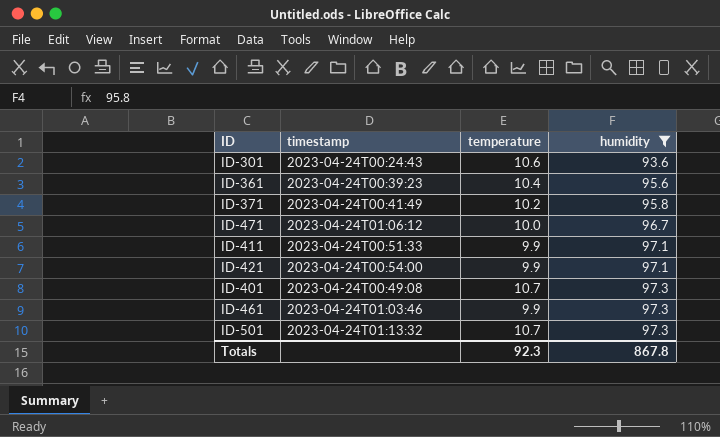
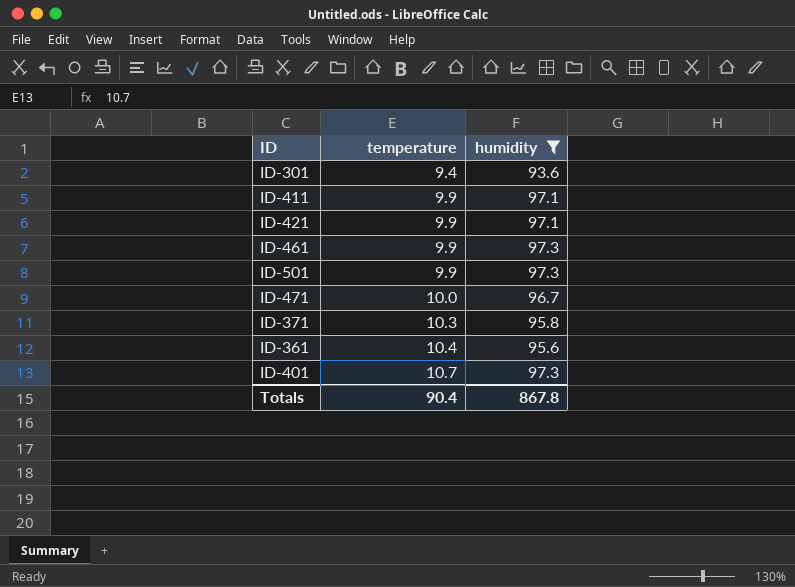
row order: humidity ascending -> temperature ascending
column timestamp | position: 2 -> none
ID-301 | temperature: 10.6 -> 9.4
ID-501 | temperature: 10.7 -> 9.9
ID-371 | temperature: 10.2 -> 10.3
Totals | temperature: 92.3 -> 90.4

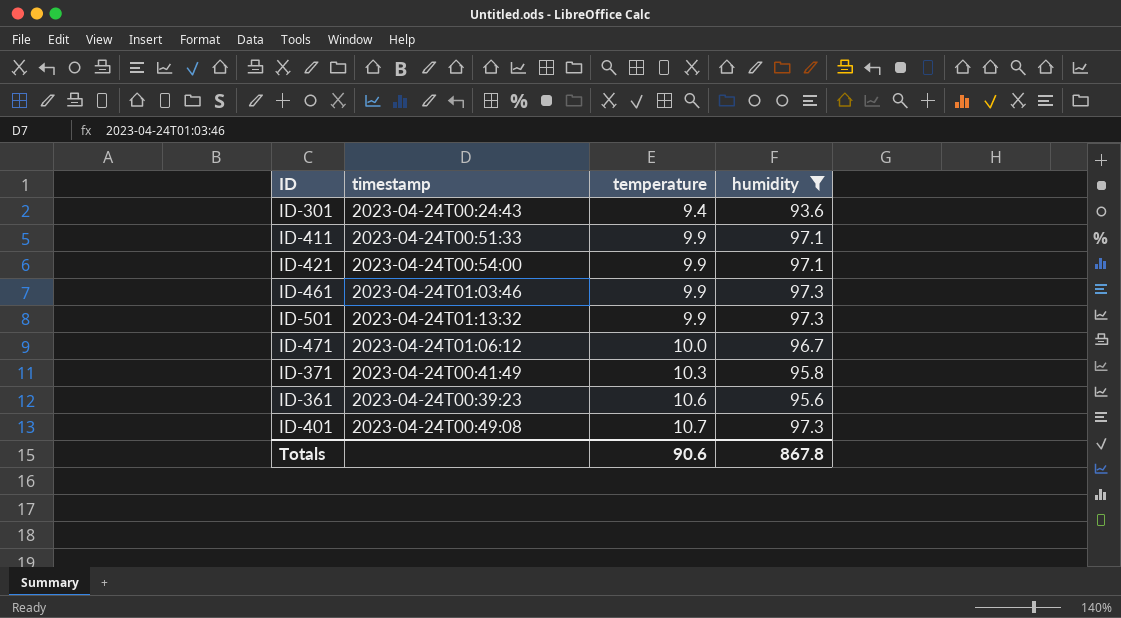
column timestamp | position: none -> 2
ID-361 | temperature: 10.4 -> 10.6
Totals | temperature: 90.4 -> 90.6

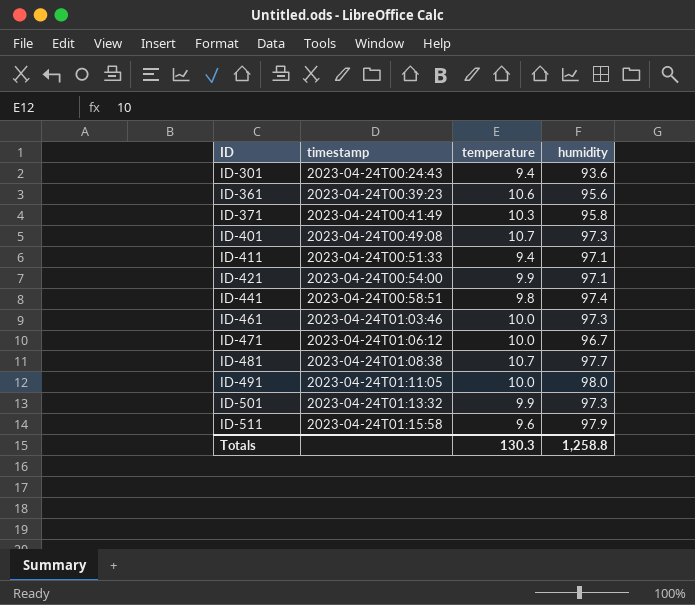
filter: humidity <= 97.3 -> none
row order: temperature ascending -> ID ascending
ID-411 | temperature: 9.9 -> 9.4
ID-461 | temperature: 9.9 -> 10.0
Totals | temperature: 90.6 -> 130.3
Totals | humidity: 867.8 -> 1,258.8

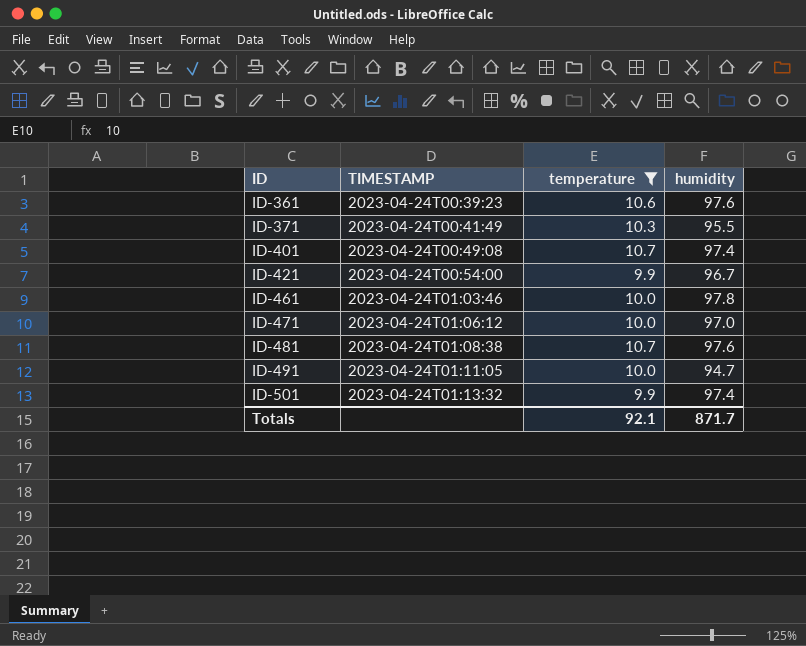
filter: none -> temperature >= 9.9
column name: timestamp -> TIMESTAMP
ID-361 | humidity: 95.6 -> 97.6
ID-371 | humidity: 95.8 -> 95.5
ID-401 | humidity: 97.3 -> 97.4
ID-421 | humidity: 97.1 -> 96.7
ID-461 | humidity: 97.3 -> 97.8
ID-471 | humidity: 96.7 -> 97.0
ID-481 | humidity: 97.7 -> 97.6
ID-491 | humidity: 98.0 -> 94.7
ID-501 | humidity: 97.3 -> 97.4
Totals | temperature: 130.3 -> 92.1
Totals | humidity: 1,258.8 -> 871.7

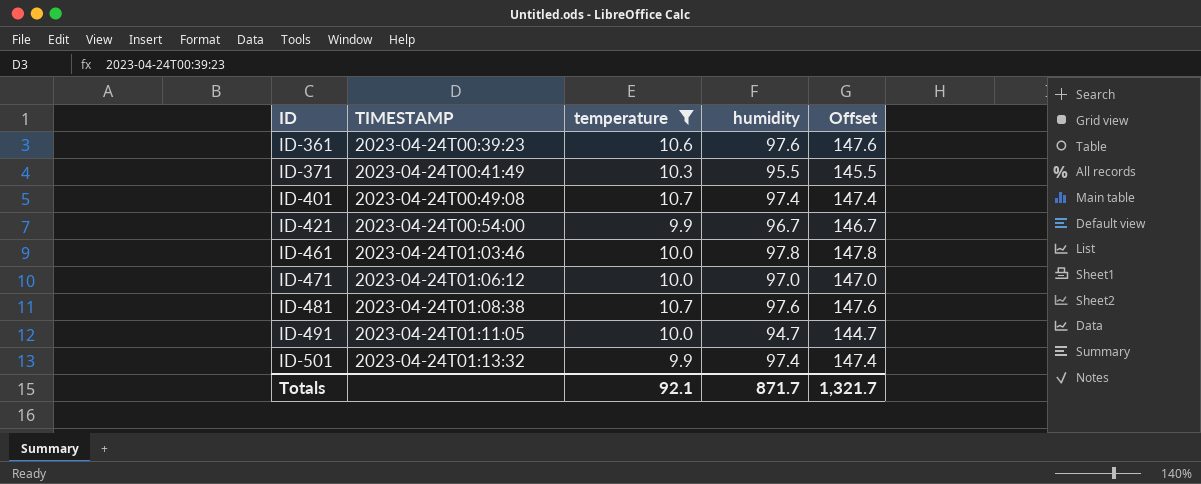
column Offset | formula: none -> [humidity] + 50

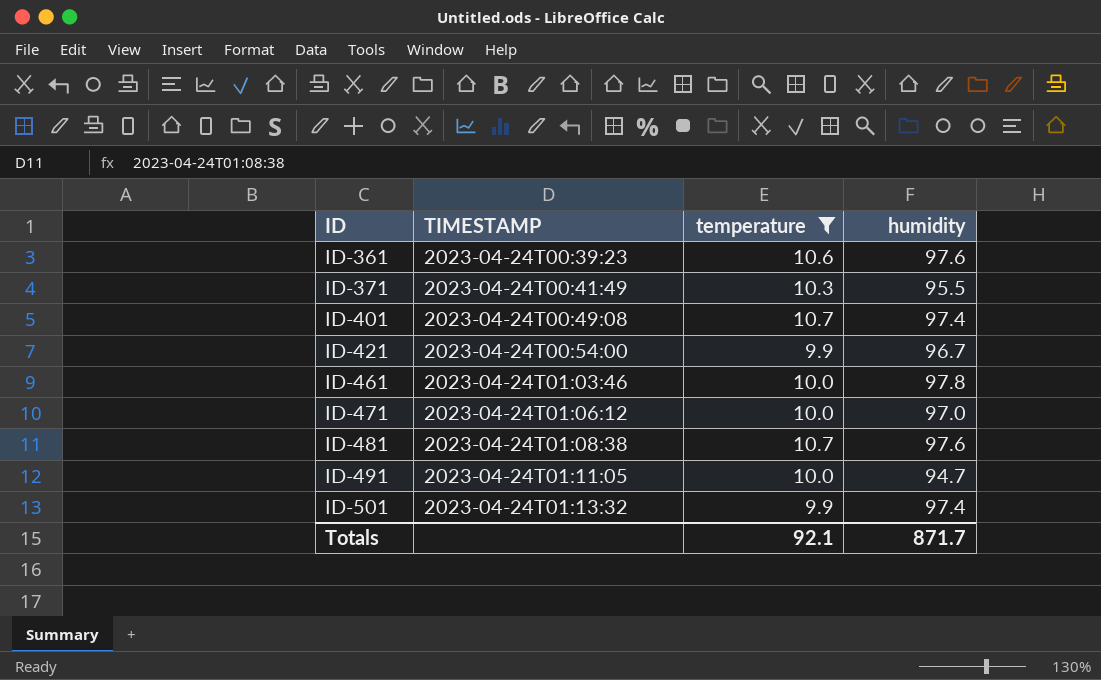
column Offset | formula: [humidity] + 50 -> none

